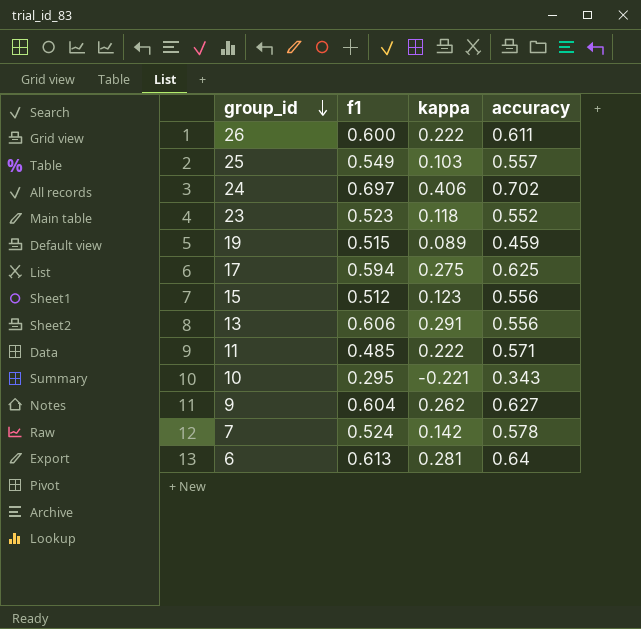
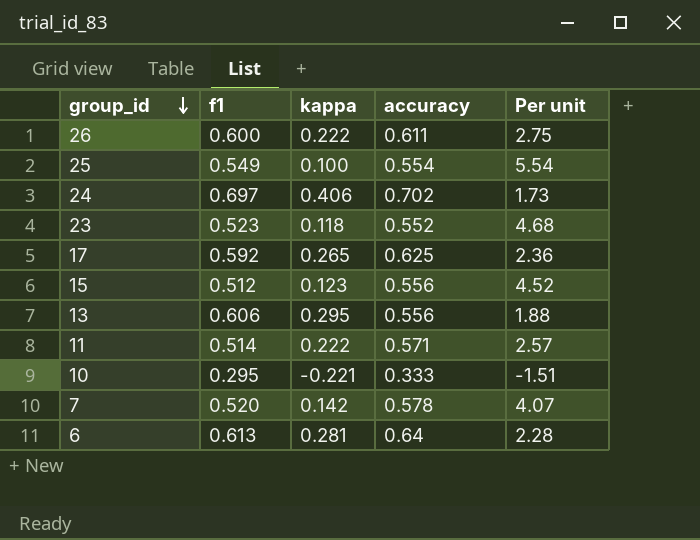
column Per unit | formula: none -> [accuracy] / [kappa]
row 19: 0.515 | 0.089 | 0.459 -> none
row 9: 0.604 | 0.262 | 0.627 -> none
25 | kappa: 0.103 -> 0.100
25 | accuracy: 0.557 -> 0.554
17 | f1: 0.594 -> 0.592
17 | kappa: 0.275 -> 0.265
13 | kappa: 0.291 -> 0.295
11 | f1: 0.485 -> 0.514
10 | accuracy: 0.343 -> 0.333
7 | f1: 0.524 -> 0.520

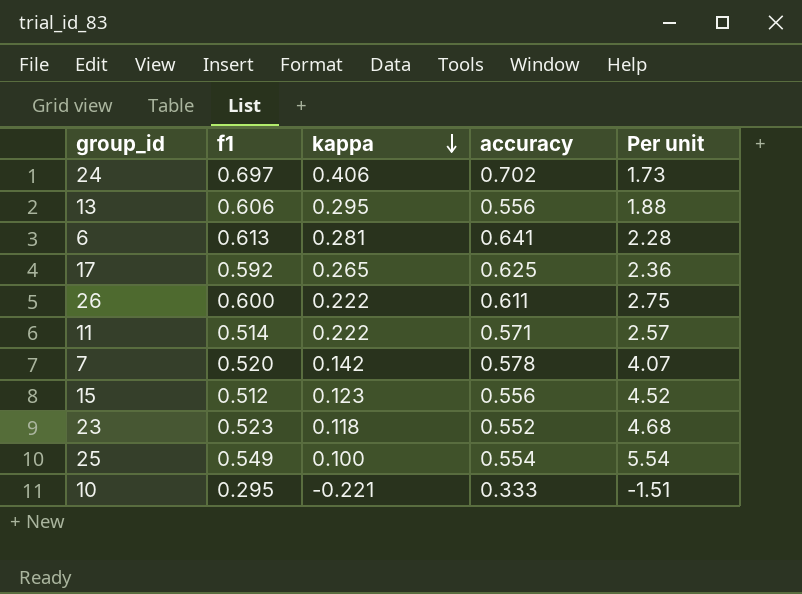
row order: group_id descending -> kappa descending
6 | accuracy: 0.64 -> 0.641

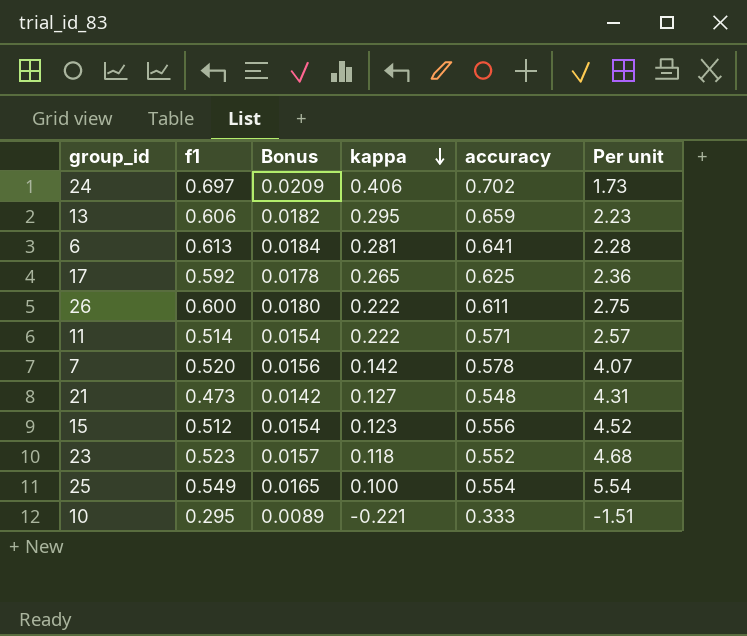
column Bonus | formula: none -> [f1] * 0.03
13 | accuracy: 0.556 -> 0.659
13 | Per unit: 1.88 -> 2.23
row 21: none -> 0.473 | 0.0142 | 0.127 | 0.548 | 4.31

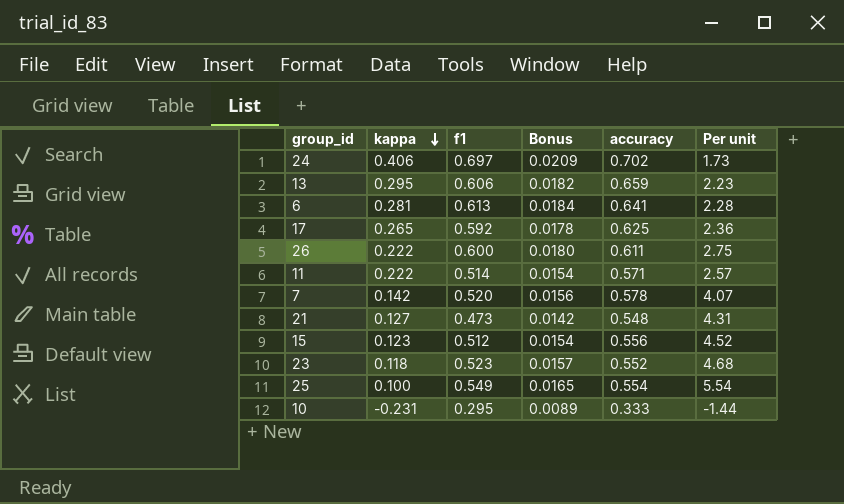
column kappa | position: 4 -> 2
10 | kappa: -0.221 -> -0.231
10 | Per unit: -1.51 -> -1.44

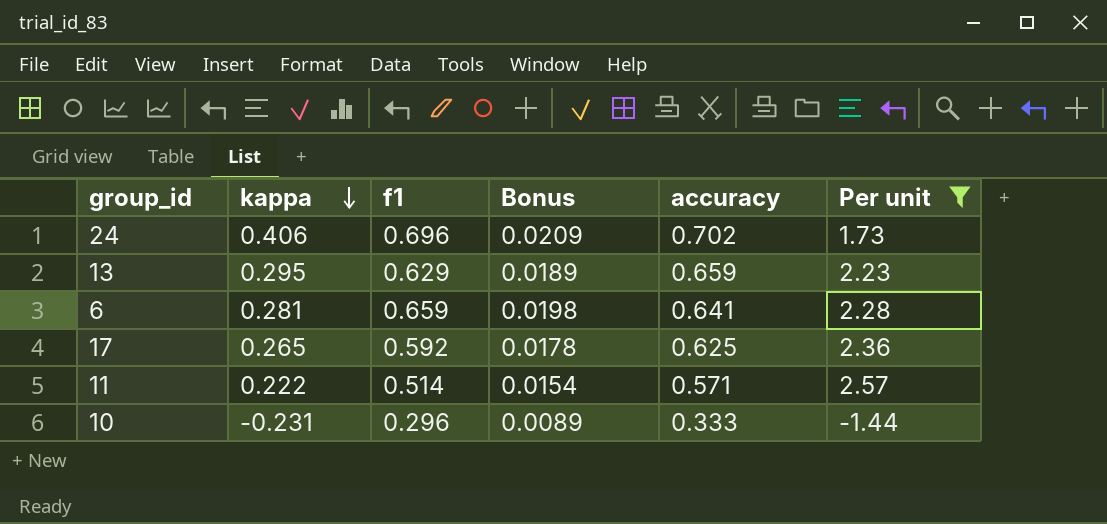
filter: none -> Per unit <= 2.57
24 | f1: 0.697 -> 0.696
13 | f1: 0.606 -> 0.629
13 | Bonus: 0.0182 -> 0.0189
6 | f1: 0.613 -> 0.659
6 | Bonus: 0.0184 -> 0.0198
10 | f1: 0.295 -> 0.296

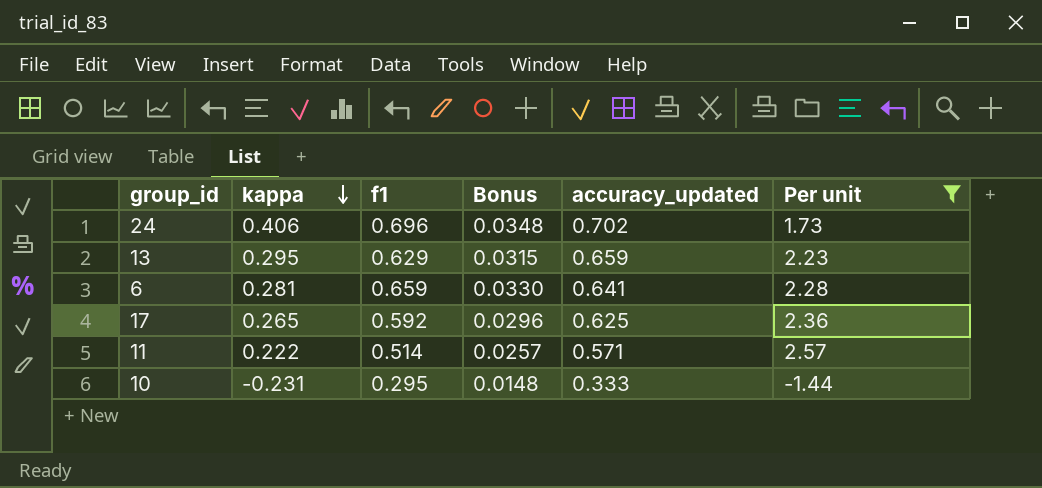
column Bonus | formula: [f1] * 0.03 -> [f1] * 0.05
column name: accuracy -> accuracy_updated
10 | f1: 0.296 -> 0.295

